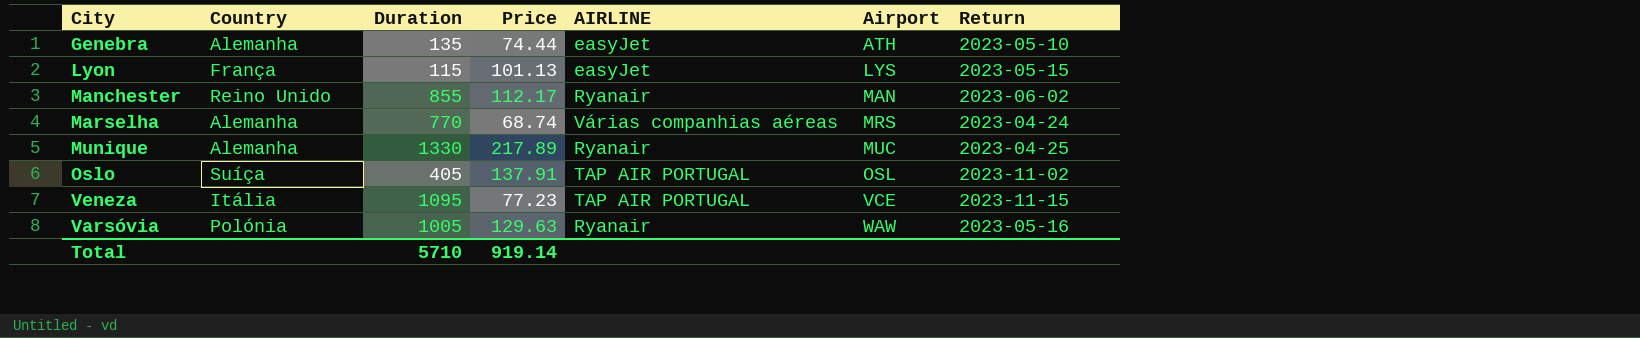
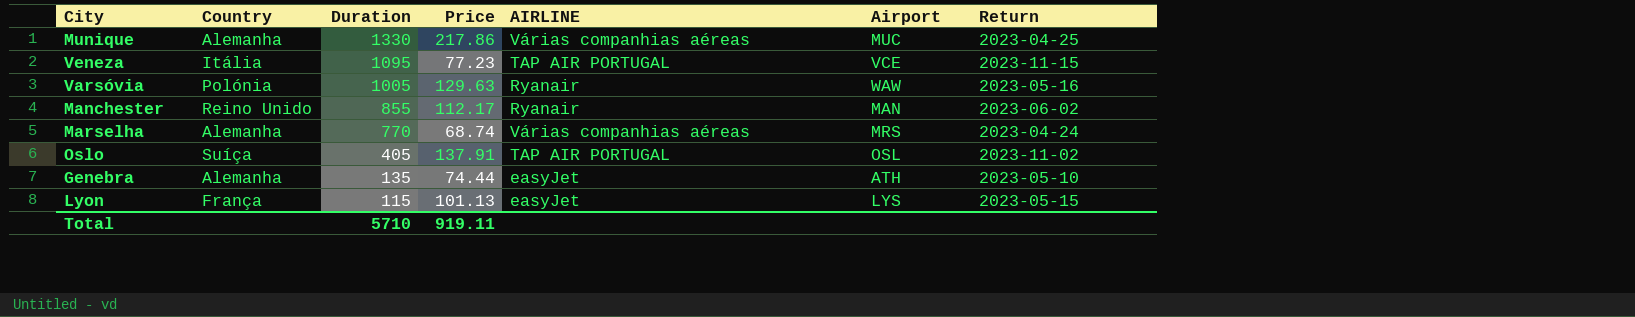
row order: Airport ascending -> Duration descending
Munique | Price: 217.89 -> 217.86
Munique | AIRLINE: Ryanair -> Várias companhias aéreas
Total | Price: 919.14 -> 919.11

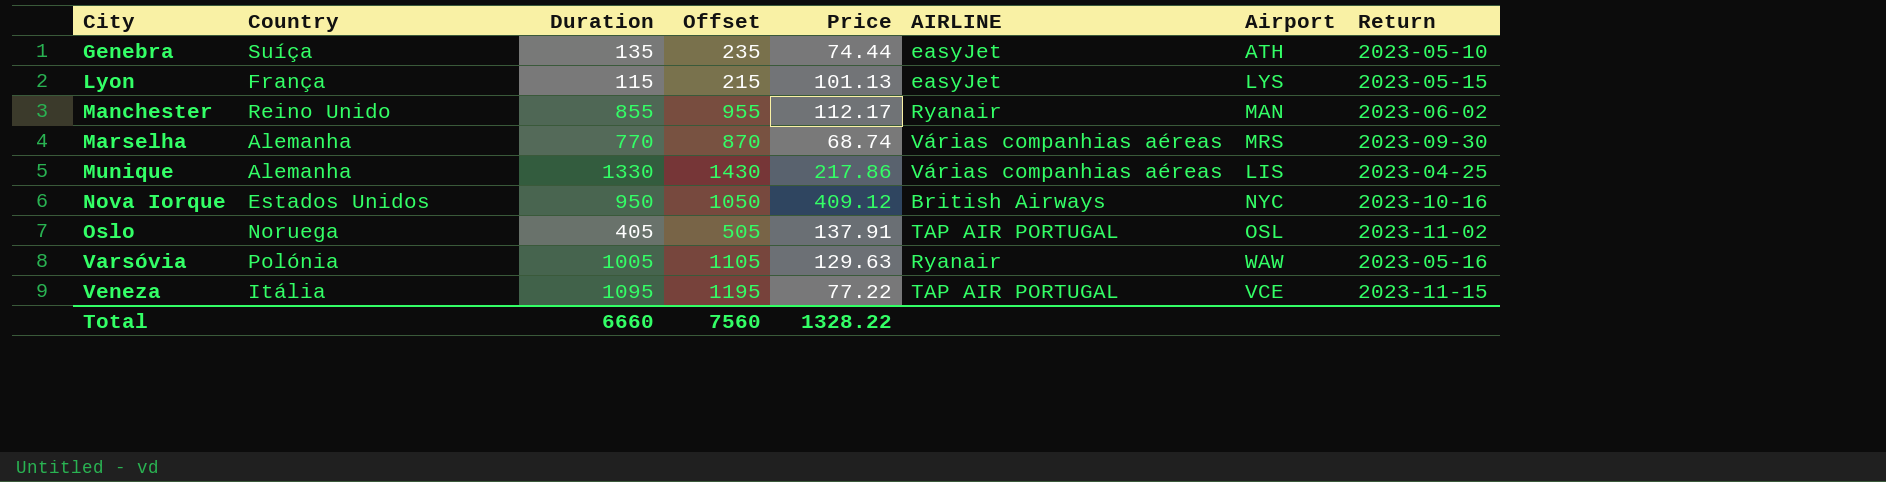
row order: Duration descending -> City ascending
column Offset | formula: none -> [Duration] + 100
Genebra | Country: Alemanha -> Suíça
Marselha | Return: 2023-04-24 -> 2023-09-30
Munique | Airport: MUC -> LIS
row Nova Iorque: none -> Estados Unidos | 950 | 1050 | 409.12 | British Airways | NYC | 2023-10-16
Oslo | Country: Suíça -> Noruega
Veneza | Price: 77.23 -> 77.22
Total | Duration: 5710 -> 6660
Total | Price: 919.11 -> 1328.22

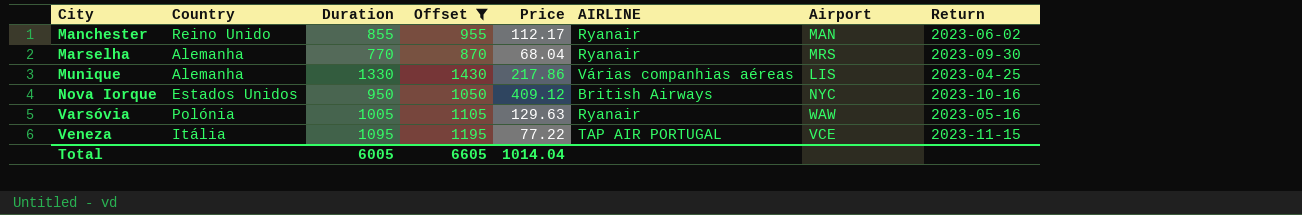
filter: none -> Offset >= 870
Marselha | Price: 68.74 -> 68.04
Marselha | AIRLINE: Várias companhias aéreas -> Ryanair
Total | Duration: 6660 -> 6005
Total | Offset: 7560 -> 6605
Total | Price: 1328.22 -> 1014.04

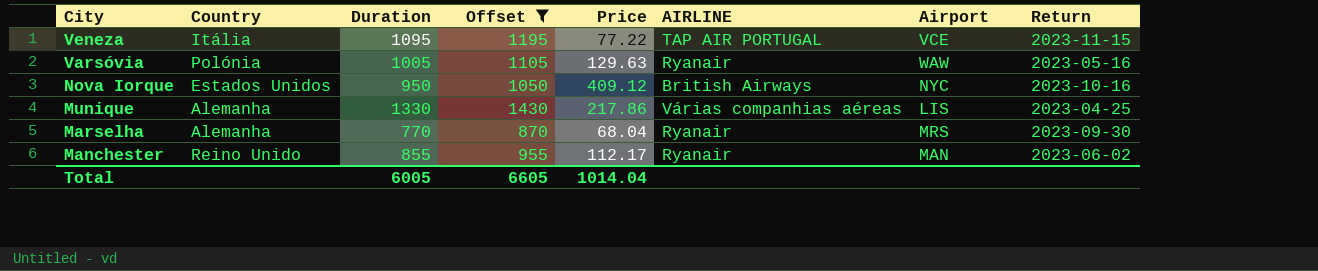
row order: City ascending -> City descending

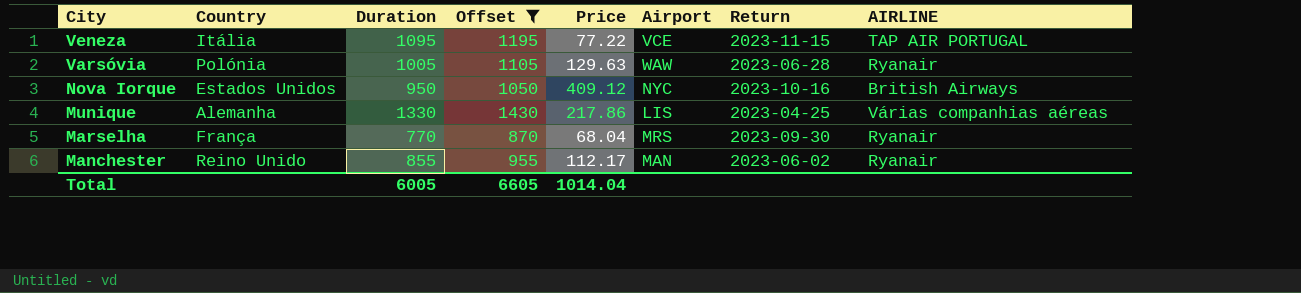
column AIRLINE | position: 6 -> 8
Varsóvia | Return: 2023-05-16 -> 2023-06-28
Marselha | Country: Alemanha -> França

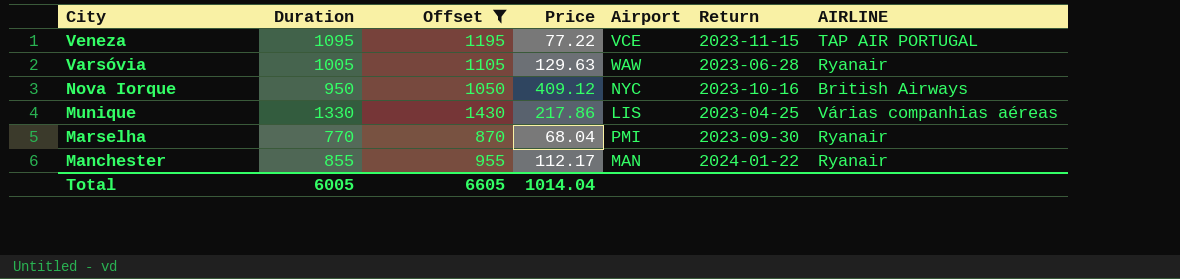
column Country | position: 2 -> none
Marselha | Airport: MRS -> PMI
Manchester | Return: 2023-06-02 -> 2024-01-22

